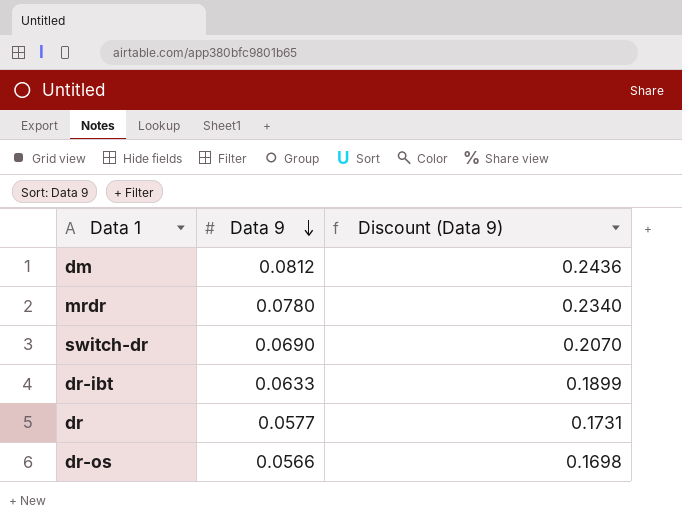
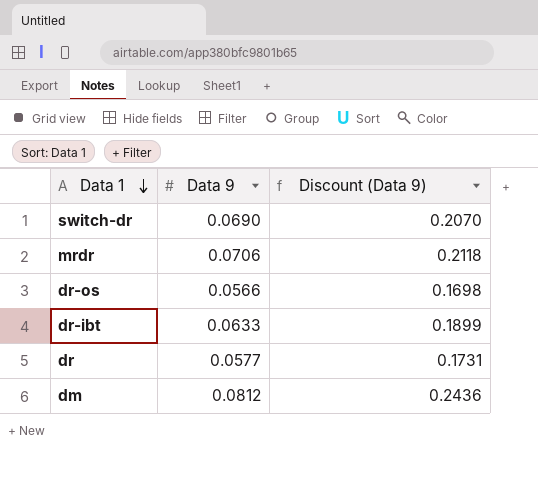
row order: Data 9 descending -> Data 1 descending
mrdr | Data 9: 0.0780 -> 0.0706
mrdr | Discount (Data 9): 0.2340 -> 0.2118

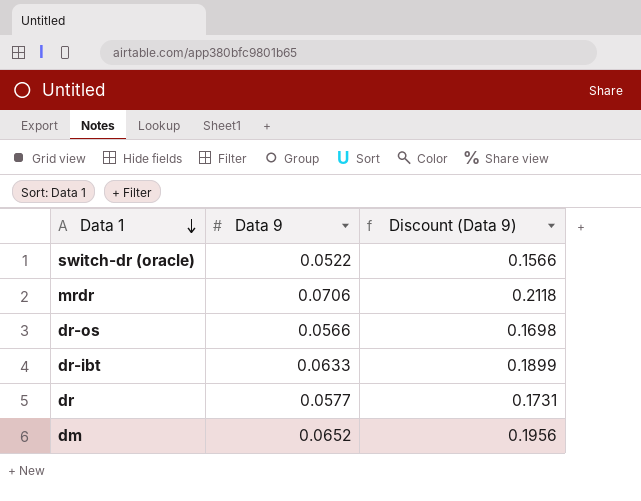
row switch-dr: 0.0690 | 0.2070 -> none
row switch-dr (oracle): none -> 0.0522 | 0.1566
dm | Data 9: 0.0812 -> 0.0652
dm | Discount (Data 9): 0.2436 -> 0.1956

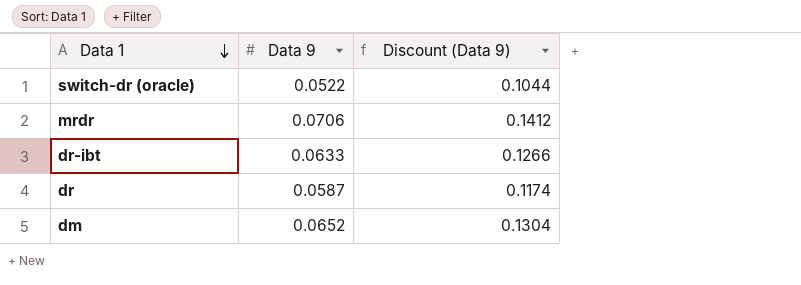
column Discount (Data 9) | formula: [Data 9] * 3 -> [Data 9] * 2
row dr-os: 0.0566 | 0.1698 -> none
dr | Data 9: 0.0577 -> 0.0587

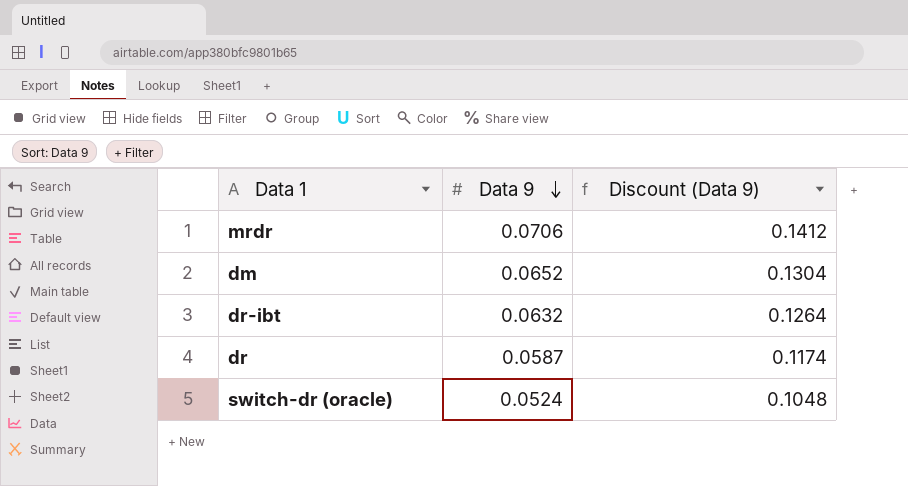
row order: Data 1 descending -> Data 9 descending
dr-ibt | Data 9: 0.0633 -> 0.0632
dr-ibt | Discount (Data 9): 0.1266 -> 0.1264
switch-dr (oracle) | Data 9: 0.0522 -> 0.0524
switch-dr (oracle) | Discount (Data 9): 0.1044 -> 0.1048

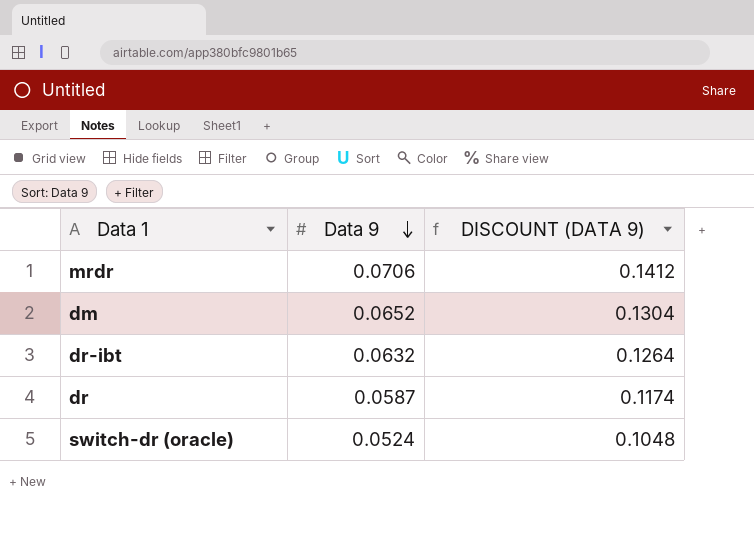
column name: Discount (Data 9) -> DISCOUNT (DATA 9)

